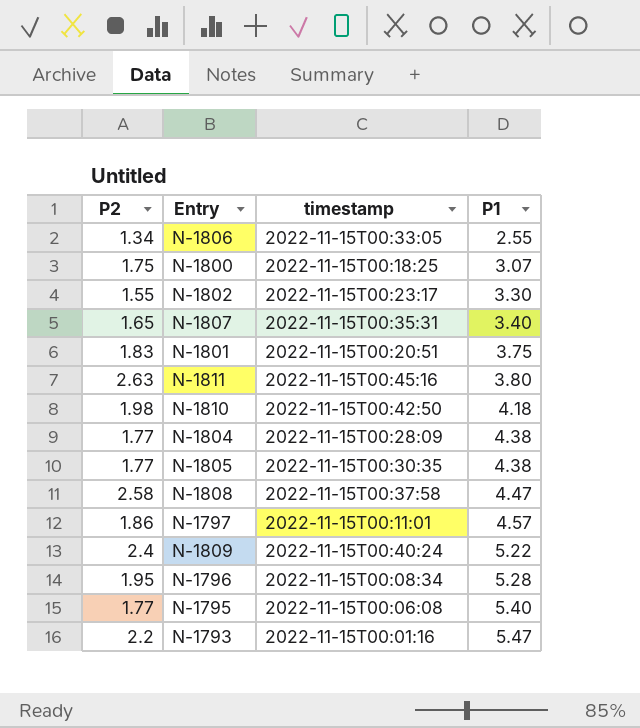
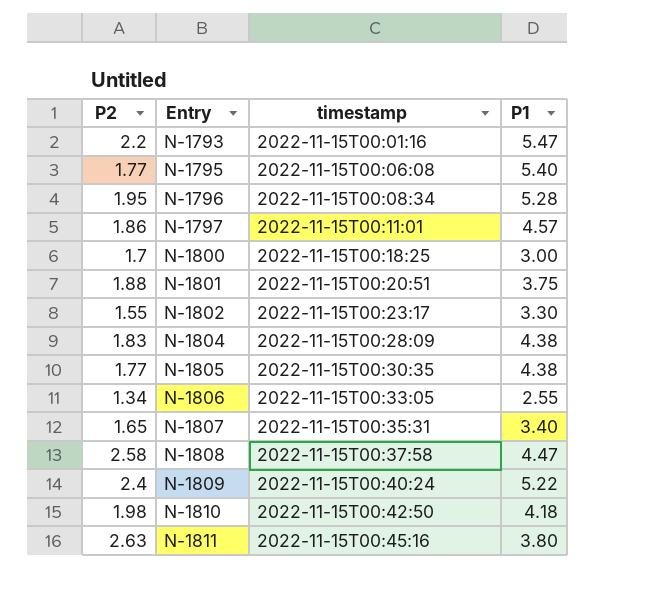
row order: P1 ascending -> Entry ascending
N-1800 | P2: 1.75 -> 1.7
N-1800 | P1: 3.07 -> 3.00
N-1801 | P2: 1.83 -> 1.88
N-1804 | P2: 1.77 -> 1.83

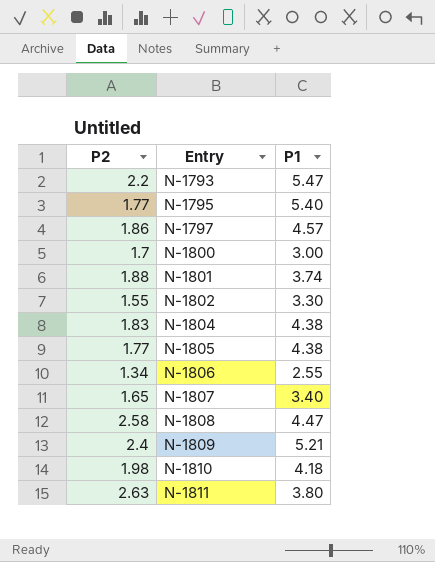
column timestamp | position: 3 -> none
row N-1796: 1.95 | 2022-11-15T00:08:34 | 5.28 -> none
N-1801 | P1: 3.75 -> 3.74
N-1809 | P1: 5.22 -> 5.21

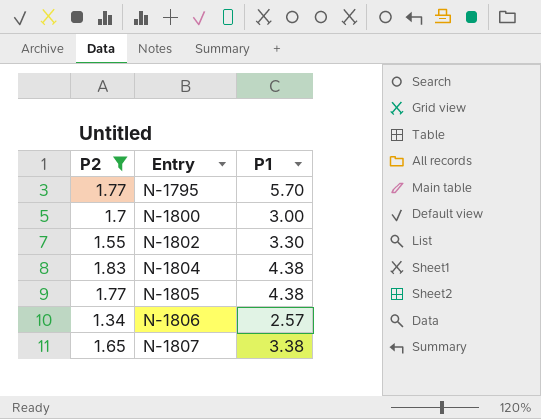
filter: none -> P2 <= 1.83
N-1795 | P1: 5.40 -> 5.70
N-1806 | P1: 2.55 -> 2.57
N-1807 | P1: 3.40 -> 3.38

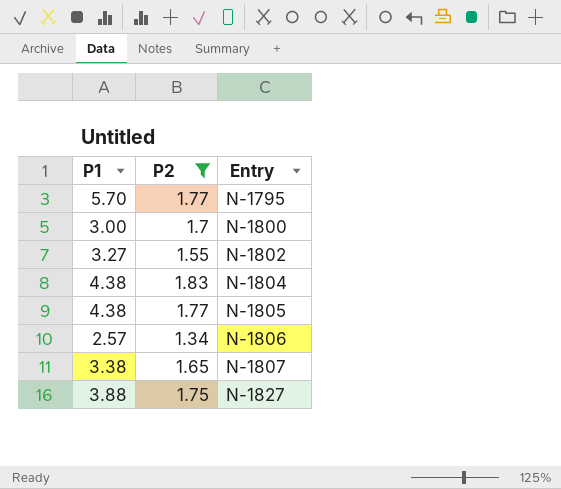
column P1 | position: 3 -> 1
N-1802 | P1: 3.30 -> 3.27
row N-1827: none -> 3.88 | 1.75

